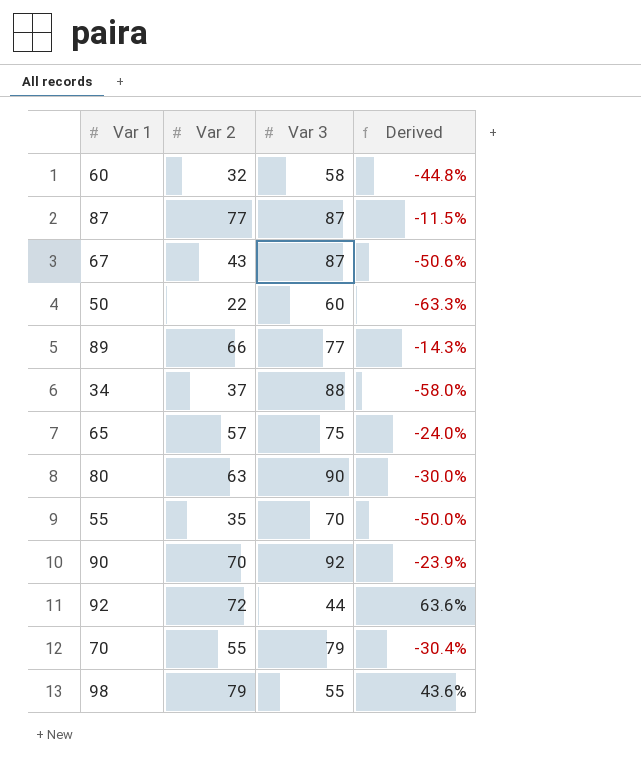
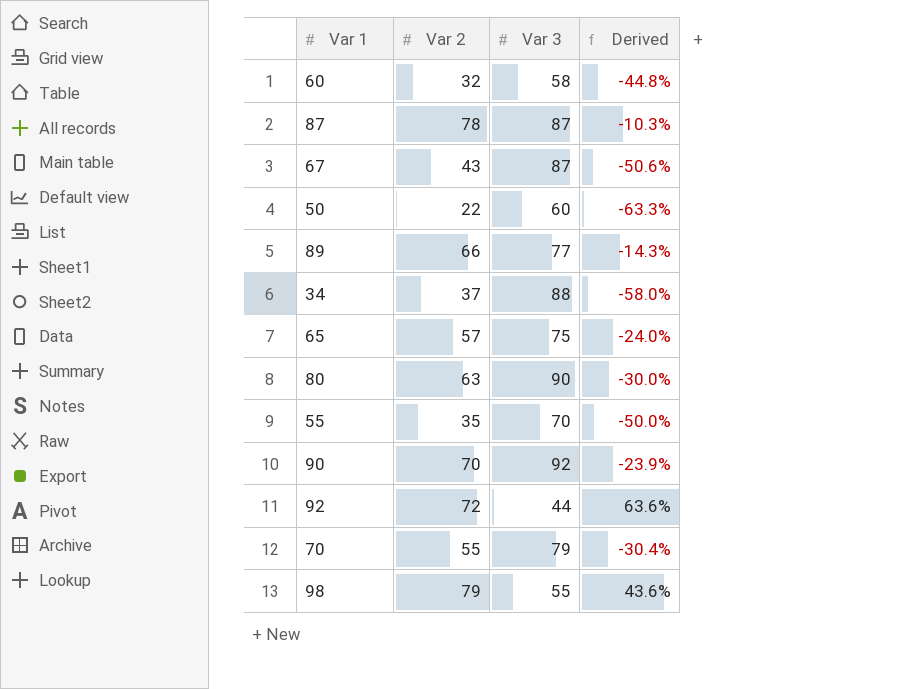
87 | Var 2: 77 -> 78
87 | Derived: -11.5% -> -10.3%

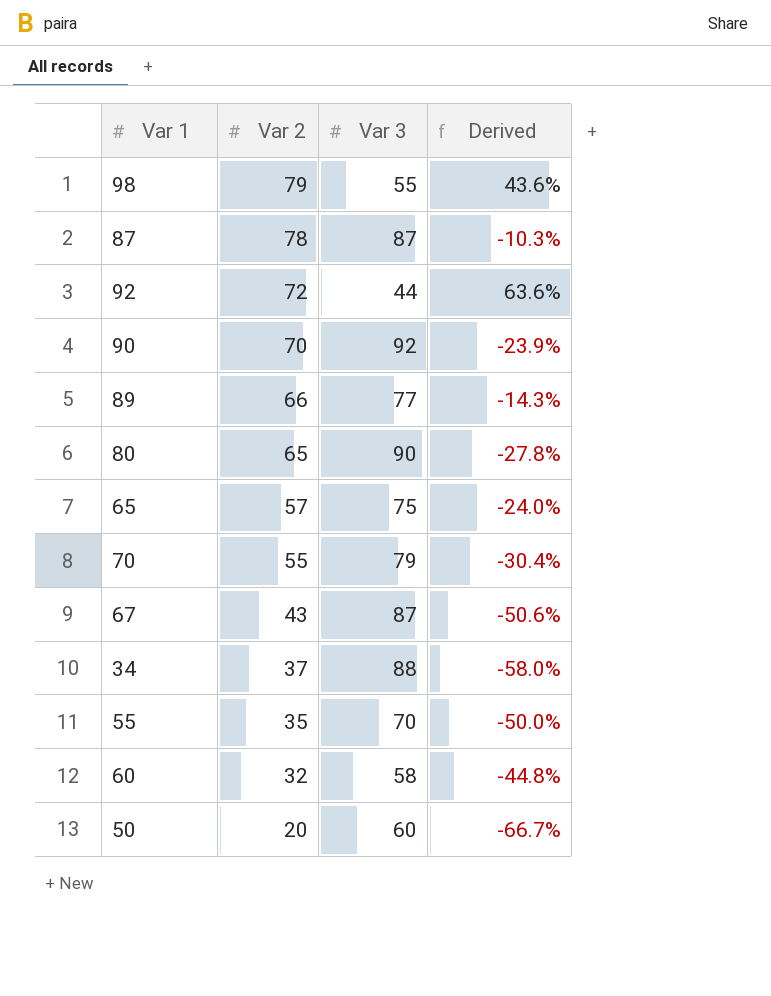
row order: none -> Var 2 descending
80 | Var 2: 63 -> 65
80 | Derived: -30.0% -> -27.8%
50 | Var 2: 22 -> 20
50 | Derived: -63.3% -> -66.7%

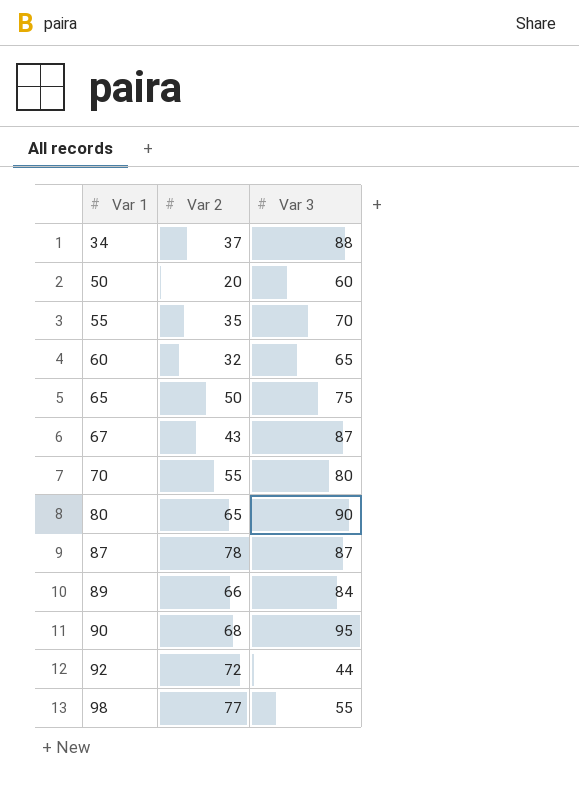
row order: Var 2 descending -> Var 1 ascending
column Derived | formula: ([Var 2] - [Var 3]) / [Var 3] -> none
60 | Var 3: 58 -> 65
65 | Var 2: 57 -> 50
70 | Var 3: 79 -> 80
89 | Var 3: 77 -> 84
90 | Var 2: 70 -> 68
90 | Var 3: 92 -> 95
98 | Var 2: 79 -> 77

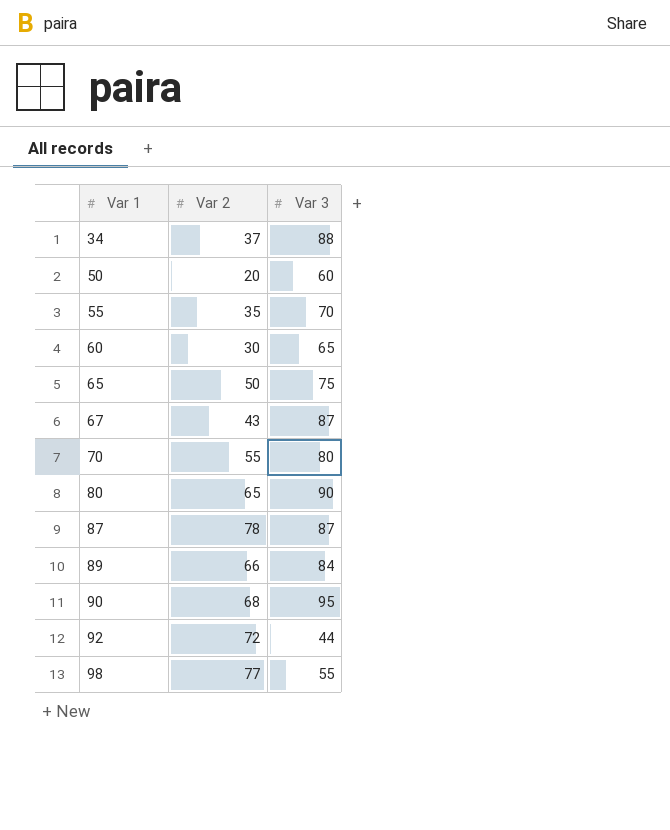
60 | Var 2: 32 -> 30

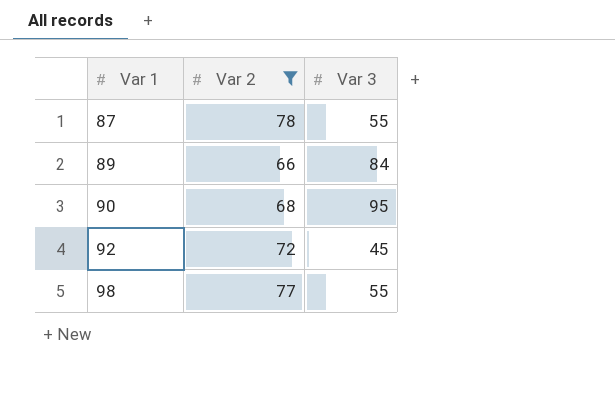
filter: none -> Var 2 >= 66
87 | Var 3: 87 -> 55
92 | Var 3: 44 -> 45

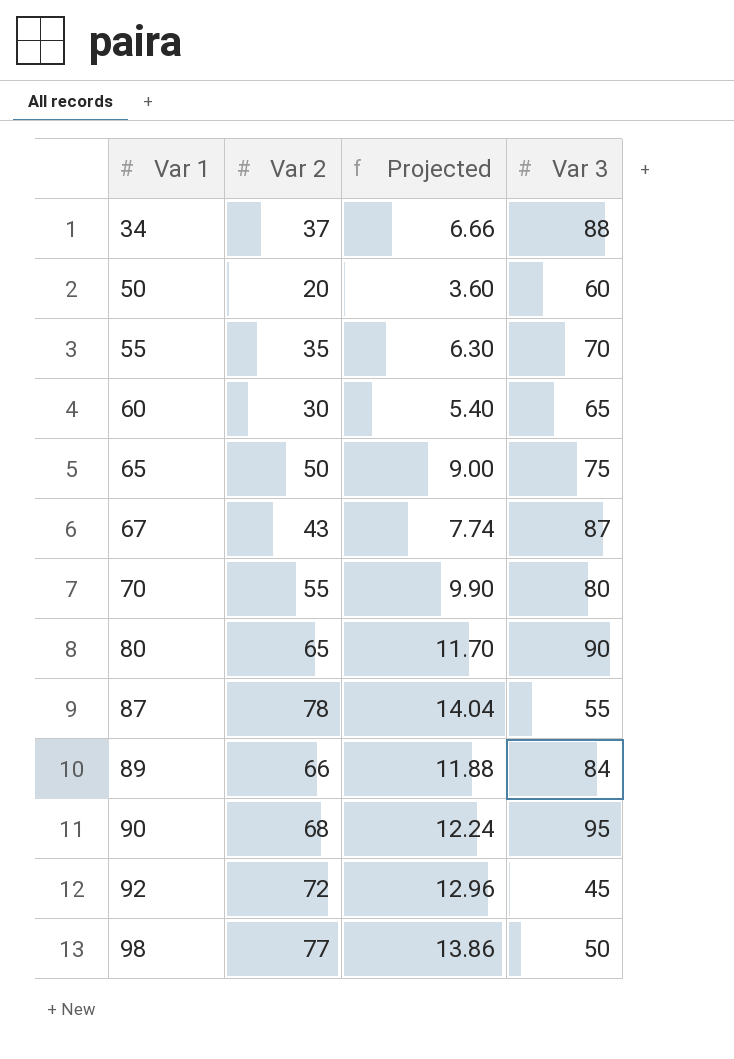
filter: Var 2 >= 66 -> none
column Projected | formula: none -> [Var 2] * 0.18
98 | Var 3: 55 -> 50

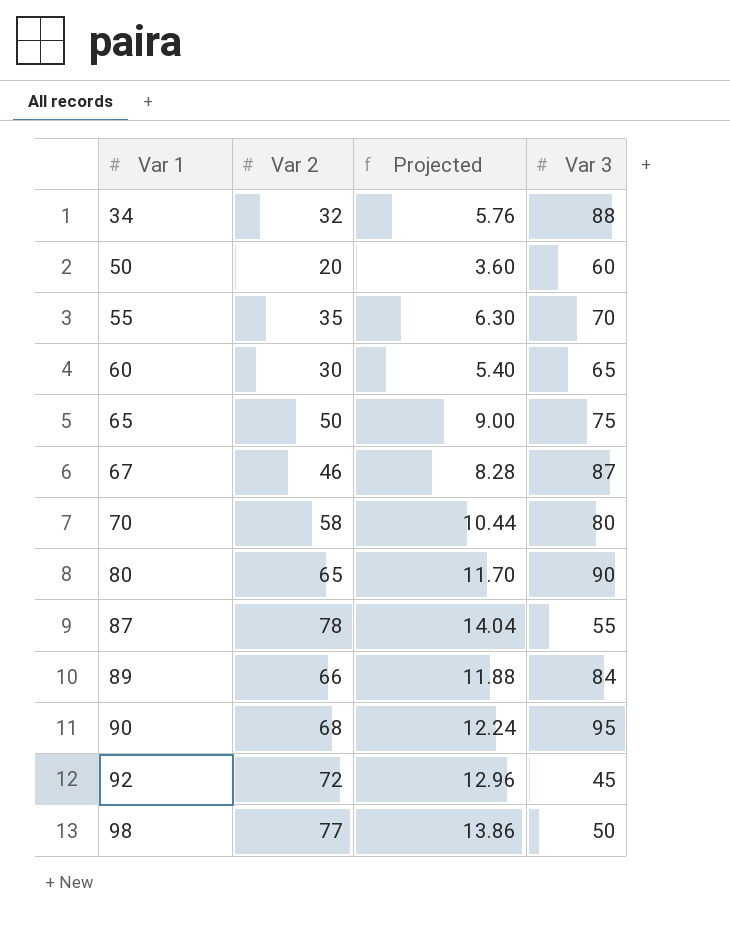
34 | Var 2: 37 -> 32
34 | Projected: 6.66 -> 5.76
67 | Var 2: 43 -> 46
67 | Projected: 7.74 -> 8.28
70 | Var 2: 55 -> 58
70 | Projected: 9.90 -> 10.44

